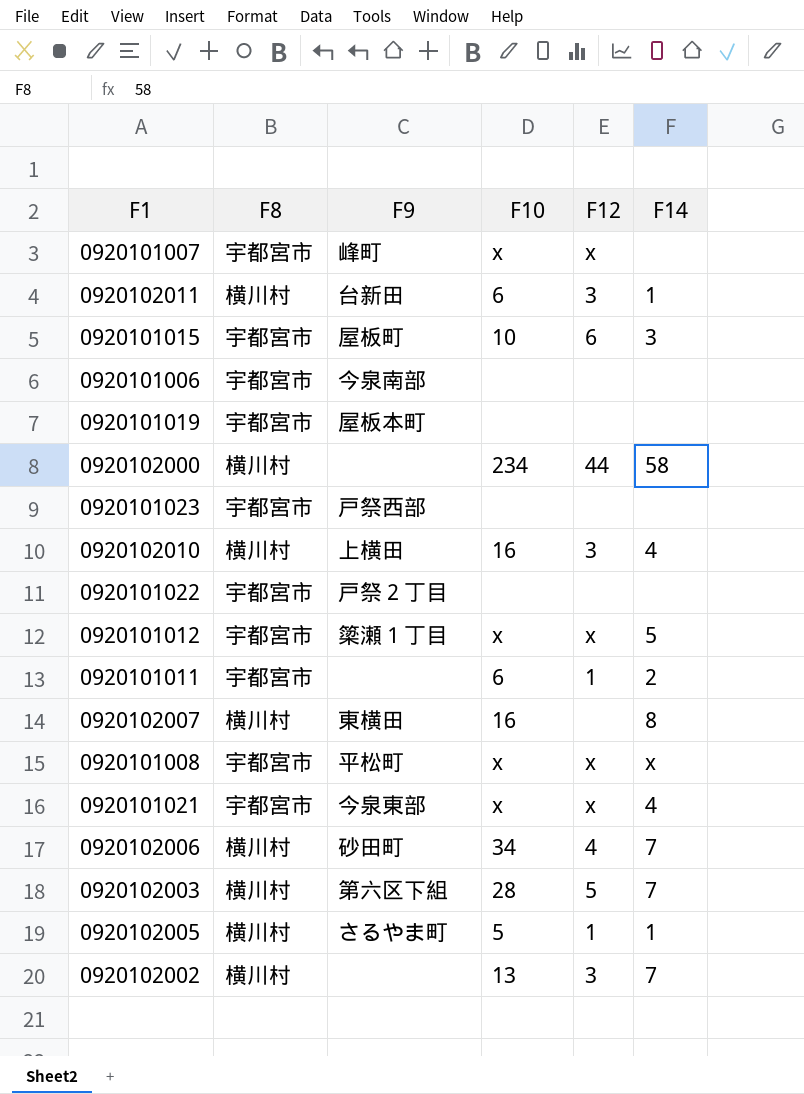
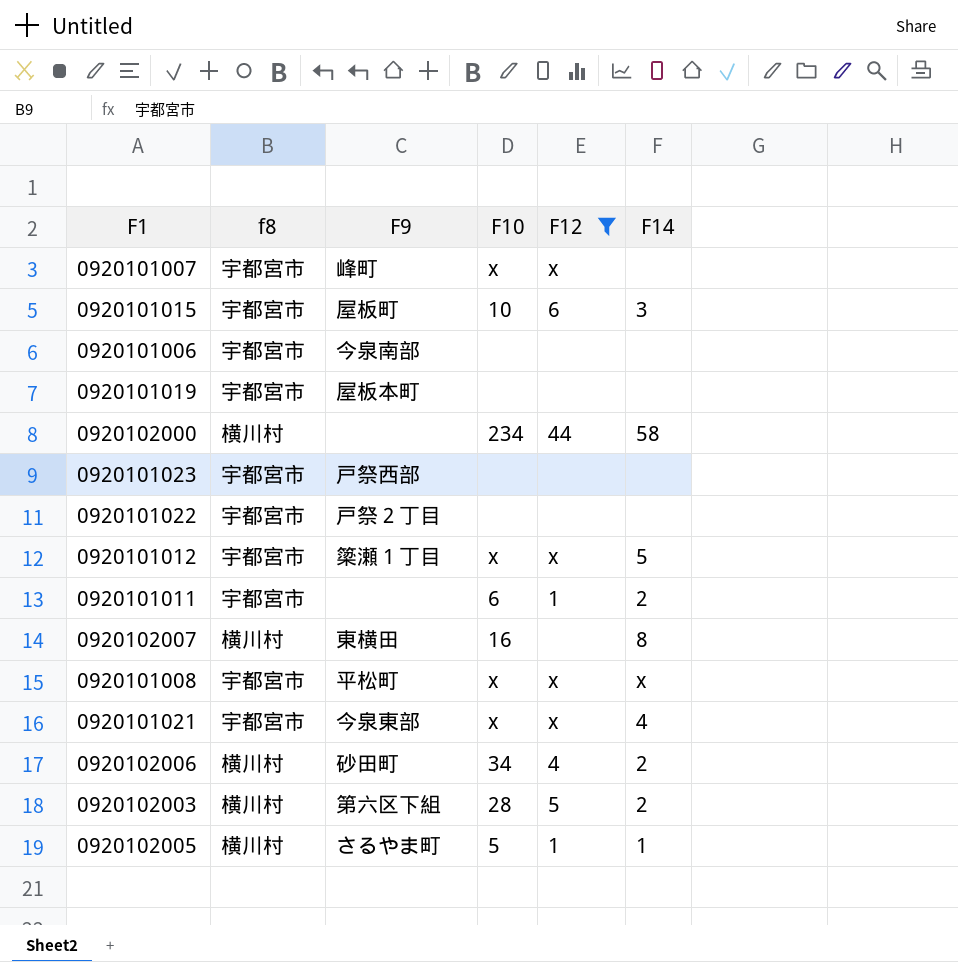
filter: none -> F12 != 3
column name: F8 -> f8
0920102006 | F14: 7 -> 2
0920102003 | F14: 7 -> 2

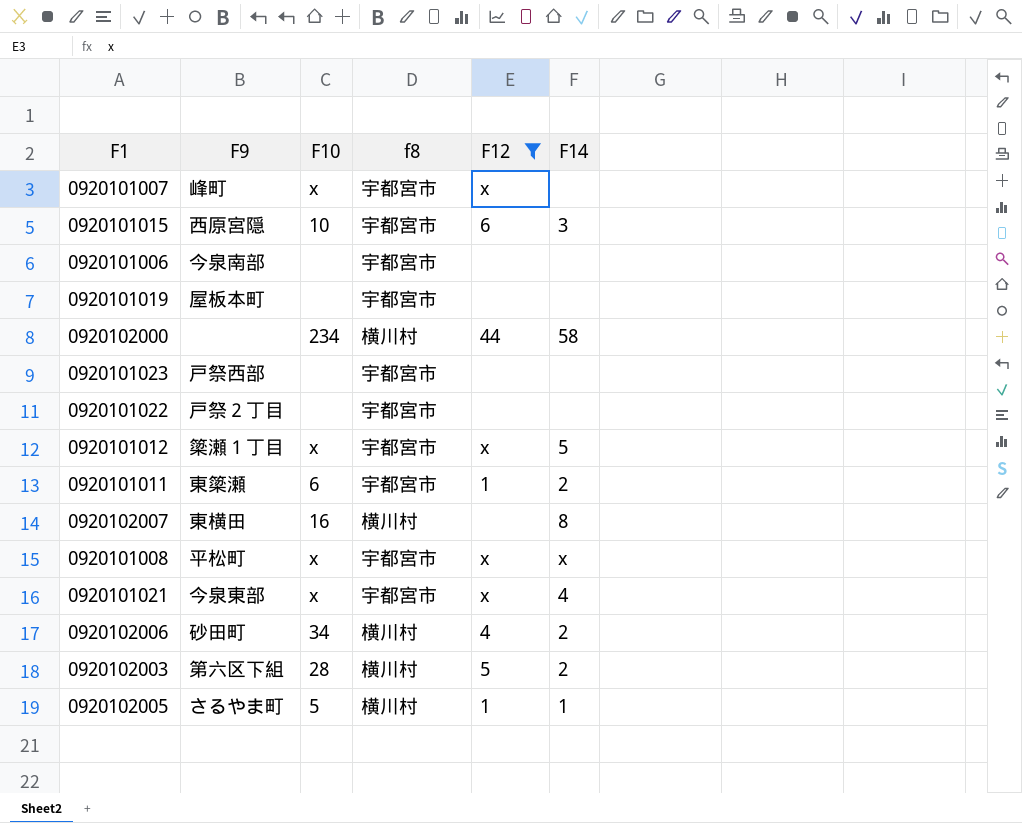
column f8 | position: 2 -> 4
0920101015 | F9: 屋板町 -> 西原宮隠
0920101011 | F9: none -> 東簗瀬

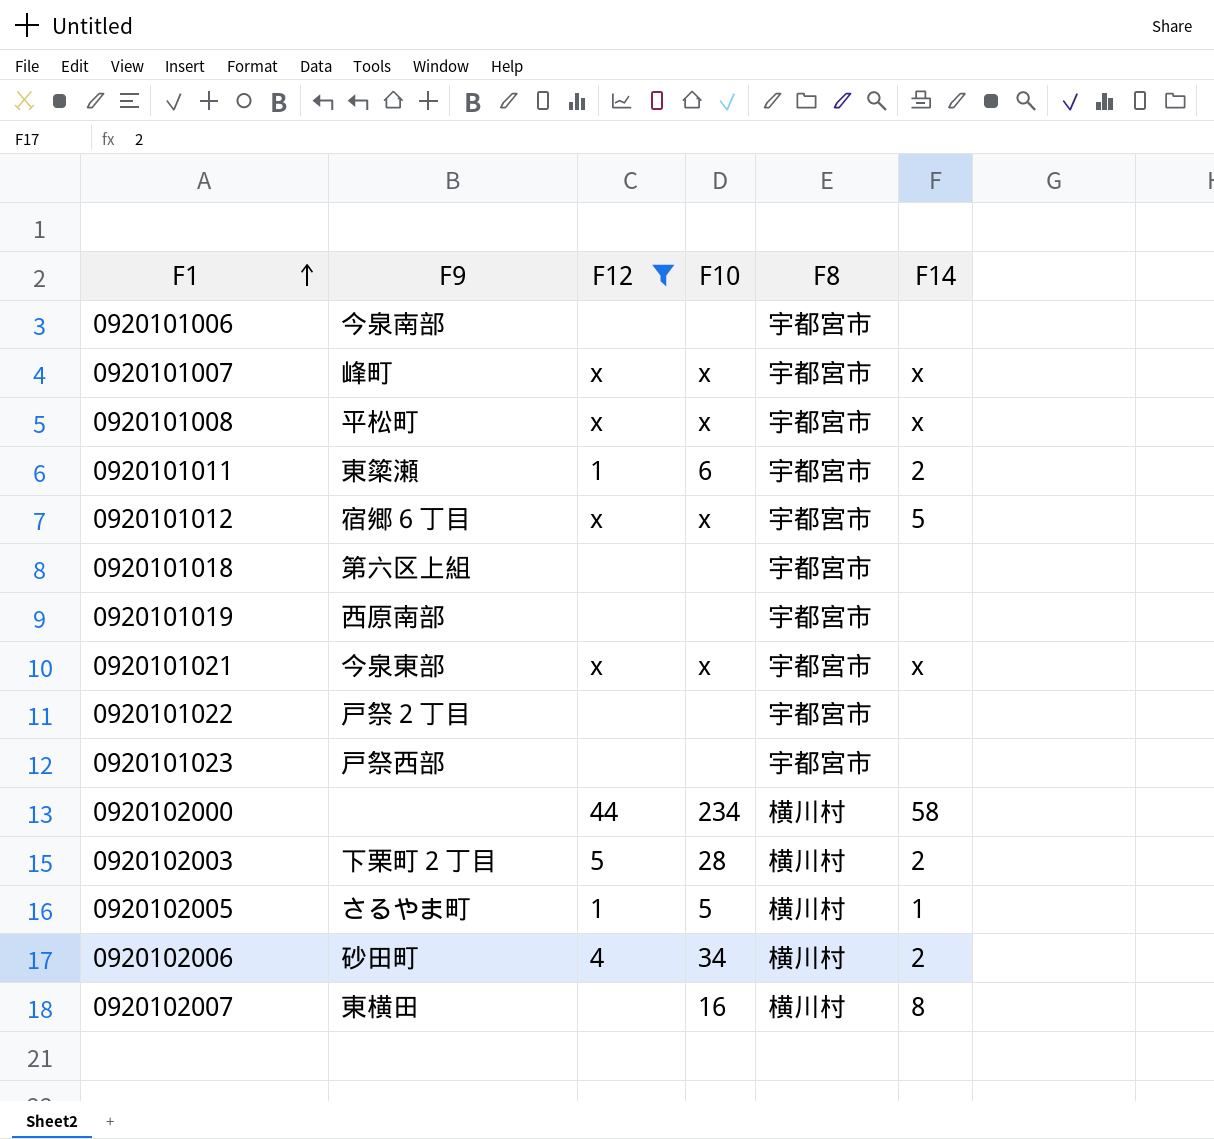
row order: none -> F1 ascending
column F12 | position: 5 -> 3
column name: f8 -> F8
row 0920101015: 西原宮隠 | 10 | 宇都宮市 | 6 | 3 -> none
0920101007 | F14: none -> x
0920101012 | F9: 簗瀬１丁目 -> 宿郷６丁目
row 0920101018: none -> 第六区上組 | none | none | 宇都宮市 | none
0920101019 | F9: 屋板本町 -> 西原南部
0920101021 | F14: 4 -> x
0920102003 | F9: 第六区下組 -> 下栗町２丁目

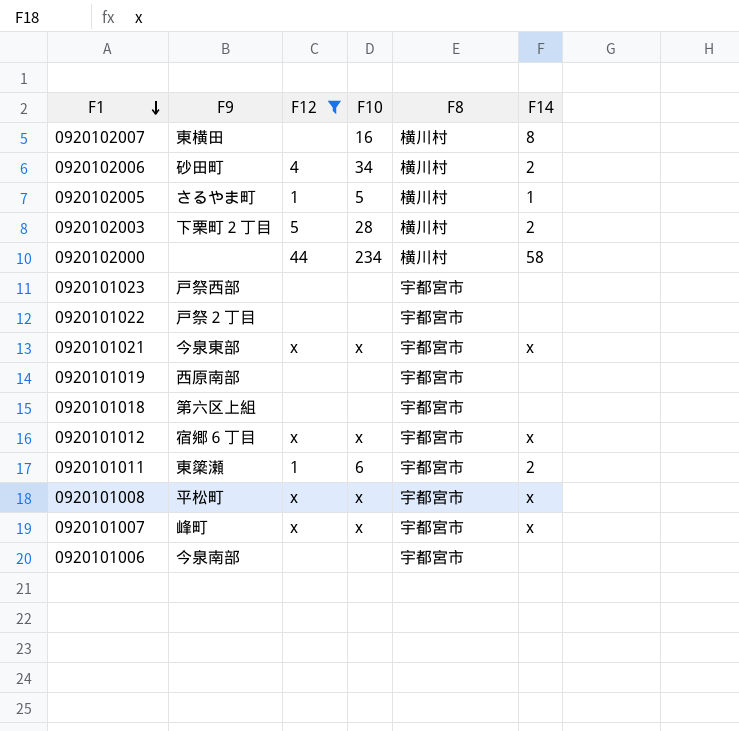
row order: F1 ascending -> F1 descending
0920101012 | F14: 5 -> x

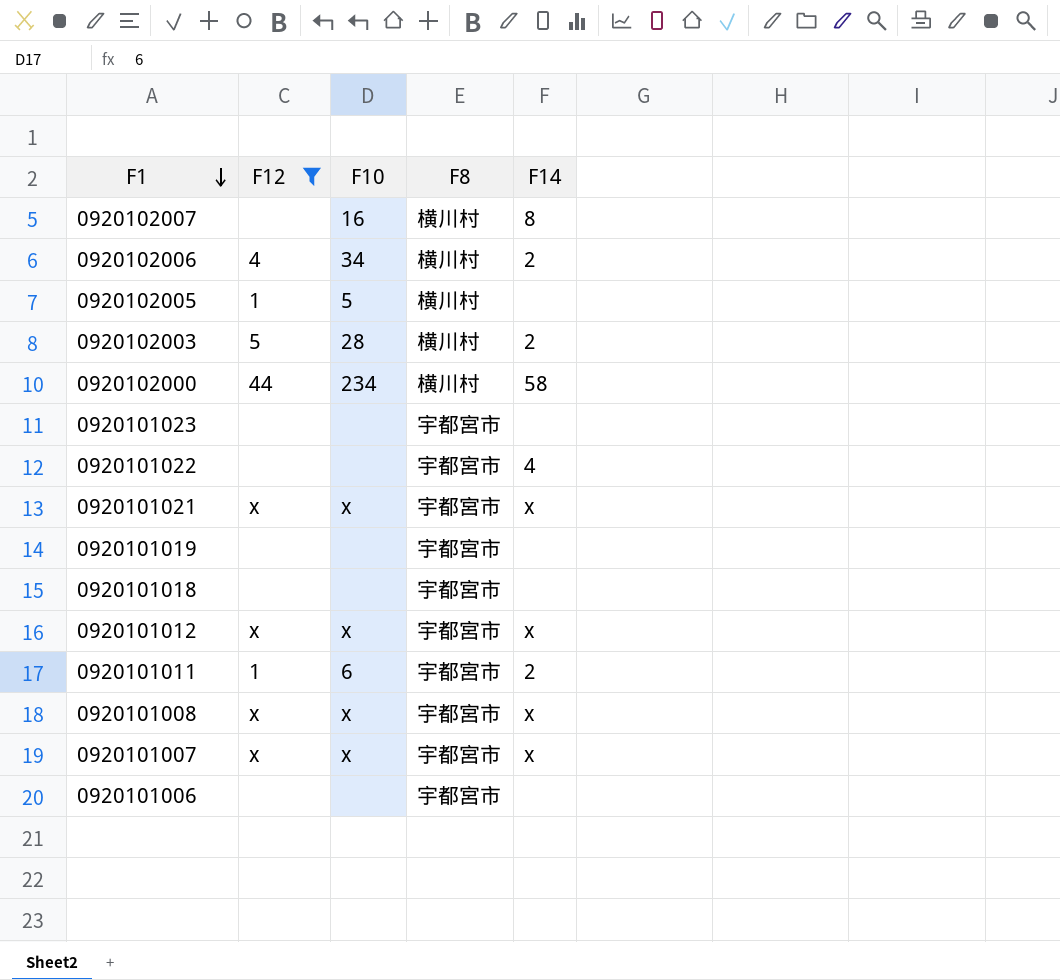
column F9 | position: 2 -> none
0920102005 | F14: 1 -> none
0920101022 | F14: none -> 4

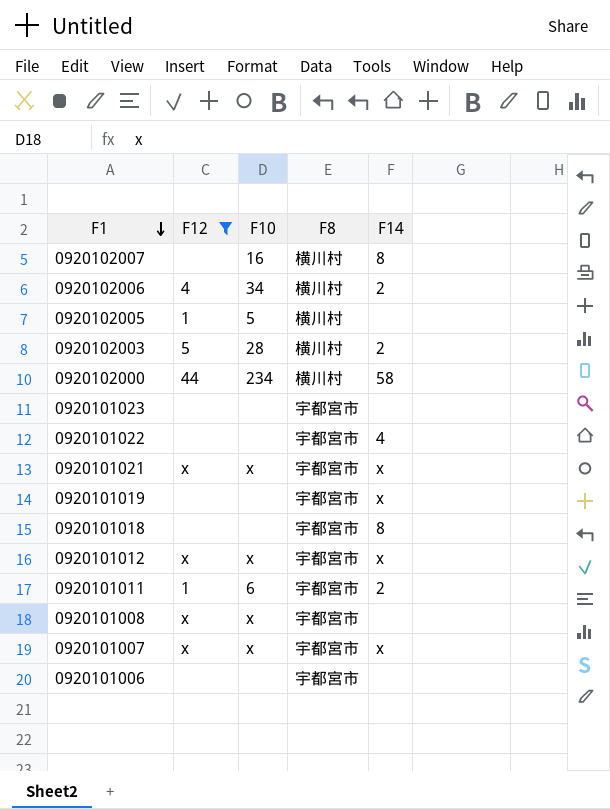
0920101019 | F14: none -> x
0920101018 | F14: none -> 8
0920101008 | F14: x -> none

